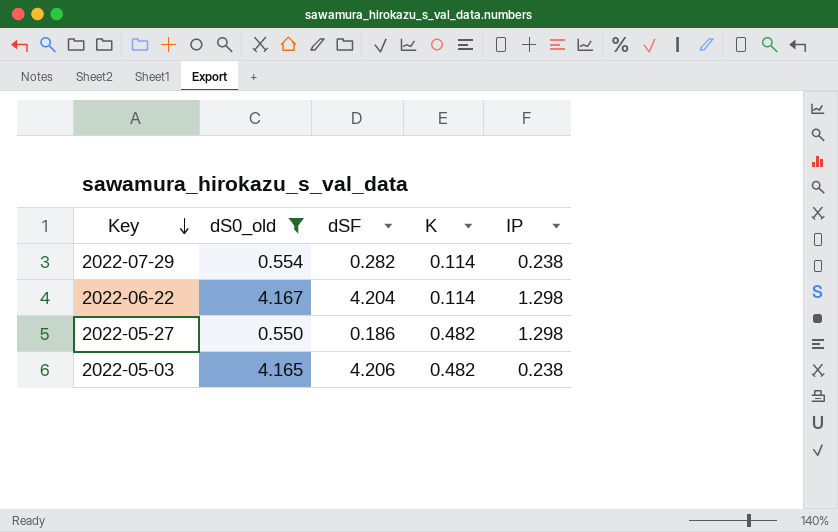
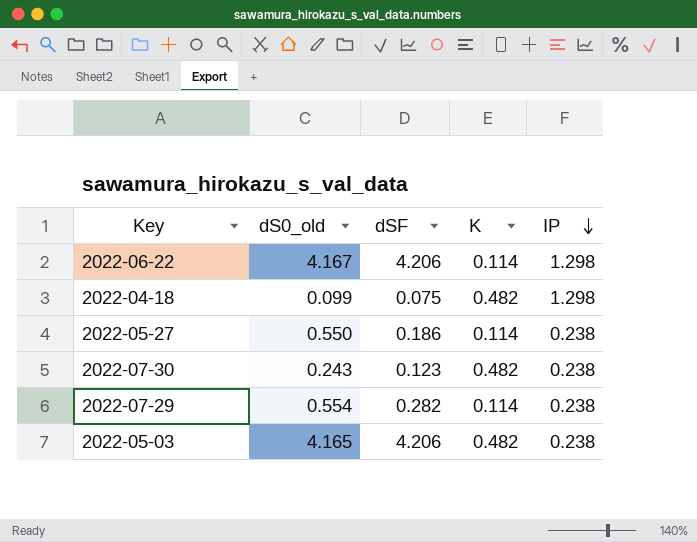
filter: dS0_old >= 0.550 -> none
row order: Key descending -> IP descending
2022-06-22 | dSF: 4.204 -> 4.206
2022-05-27 | K: 0.482 -> 0.114
2022-05-27 | IP: 1.298 -> 0.238

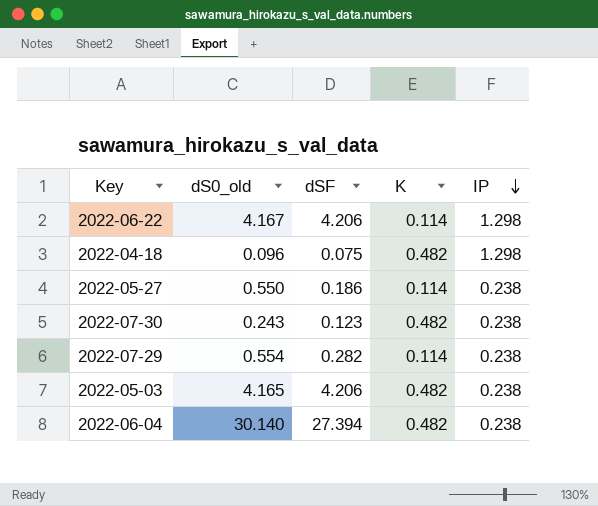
2022-04-18 | dS0_old: 0.099 -> 0.096
row 2022-06-04: none -> 30.140 | 27.394 | 0.482 | 0.238

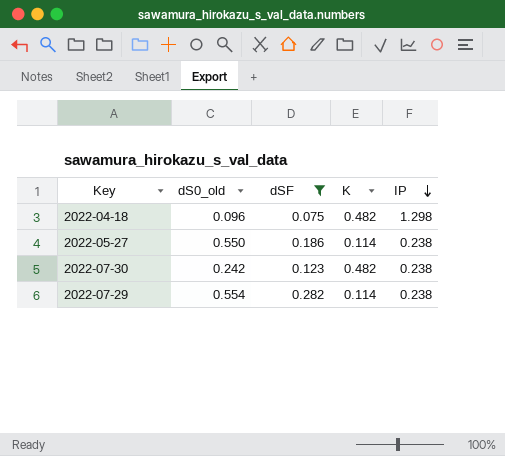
filter: none -> dSF <= 0.282
2022-07-30 | dS0_old: 0.243 -> 0.242

